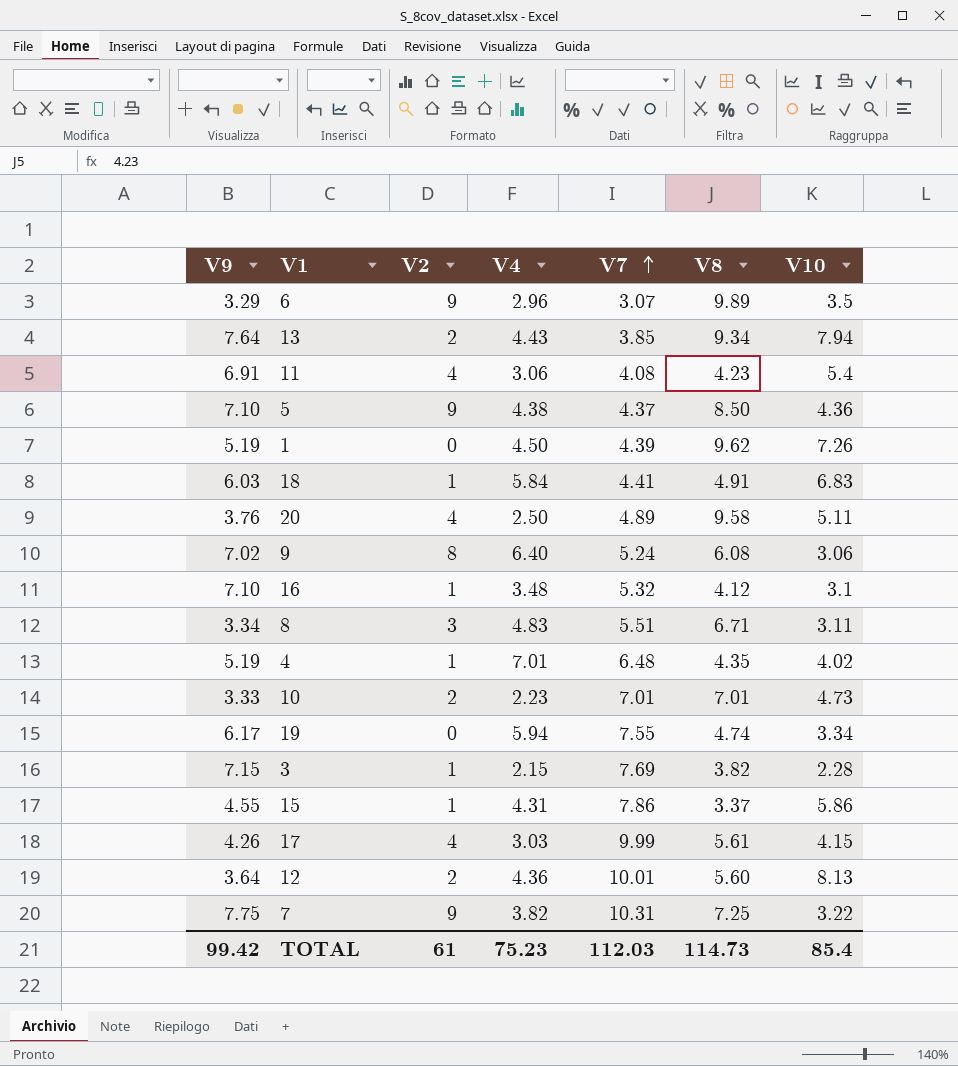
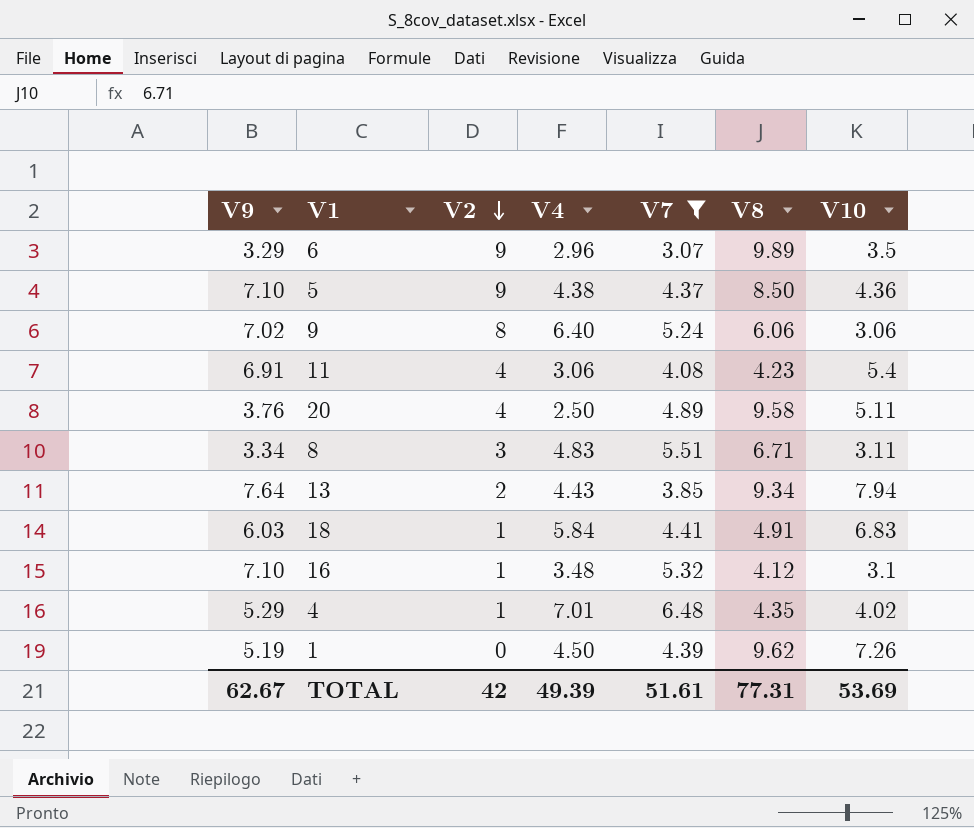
filter: none -> V7 <= 6.48
row order: V7 ascending -> V2 descending
9 | V8: 6.08 -> 6.06
4 | V9: 5.19 -> 5.29
TOTAL | V9: 99.42 -> 62.67
TOTAL | V2: 61 -> 42
TOTAL | V4: 75.23 -> 49.39
TOTAL | V7: 112.03 -> 51.61
TOTAL | V8: 114.73 -> 77.31
TOTAL | V10: 85.4 -> 53.69

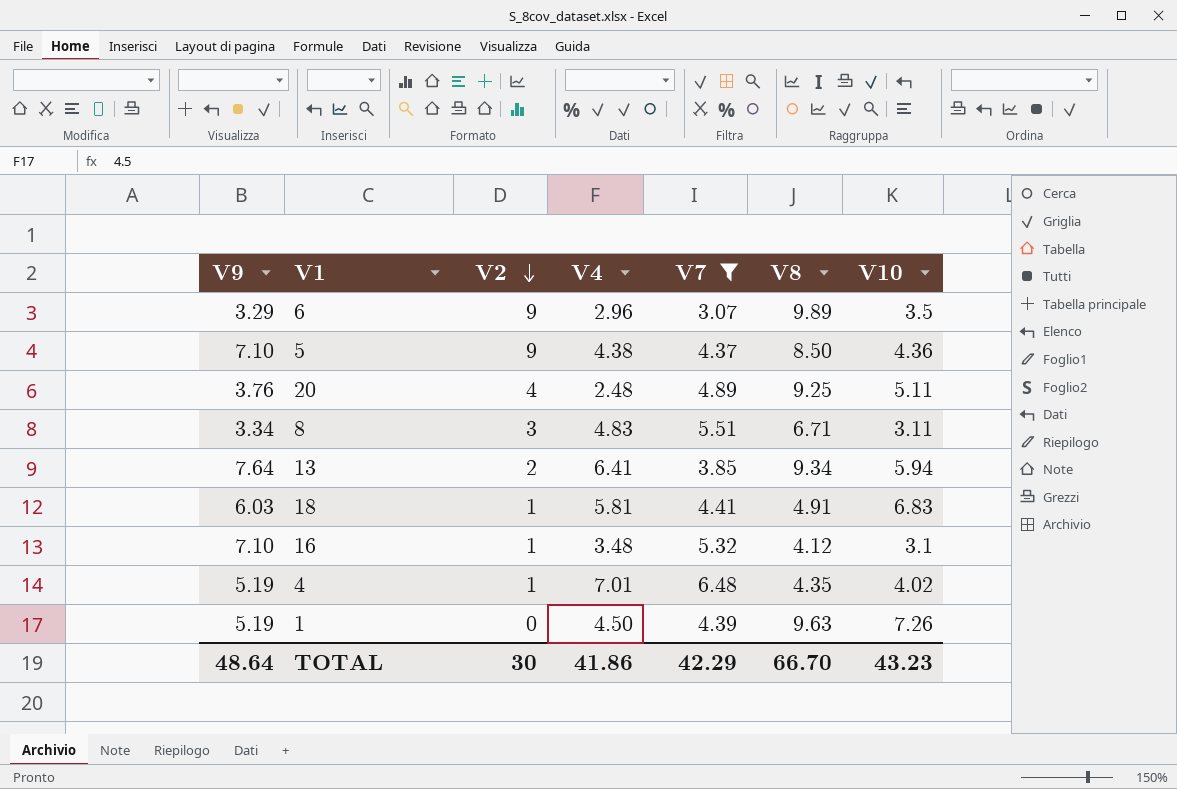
row 9: 7.02 | 8 | 6.40 | 5.24 | 6.06 | 3.06 -> none
row 11: 6.91 | 4 | 3.06 | 4.08 | 4.23 | 5.4 -> none
20 | V4: 2.50 -> 2.48
20 | V8: 9.58 -> 9.25
13 | V4: 4.43 -> 6.41
13 | V10: 7.94 -> 5.94
18 | V4: 5.84 -> 5.81
4 | V9: 5.29 -> 5.19
1 | V8: 9.62 -> 9.63
TOTAL | V9: 62.67 -> 48.64
TOTAL | V2: 42 -> 30
TOTAL | V4: 49.39 -> 41.86
TOTAL | V7: 51.61 -> 42.29
TOTAL | V8: 77.31 -> 66.70
TOTAL | V10: 53.69 -> 43.23

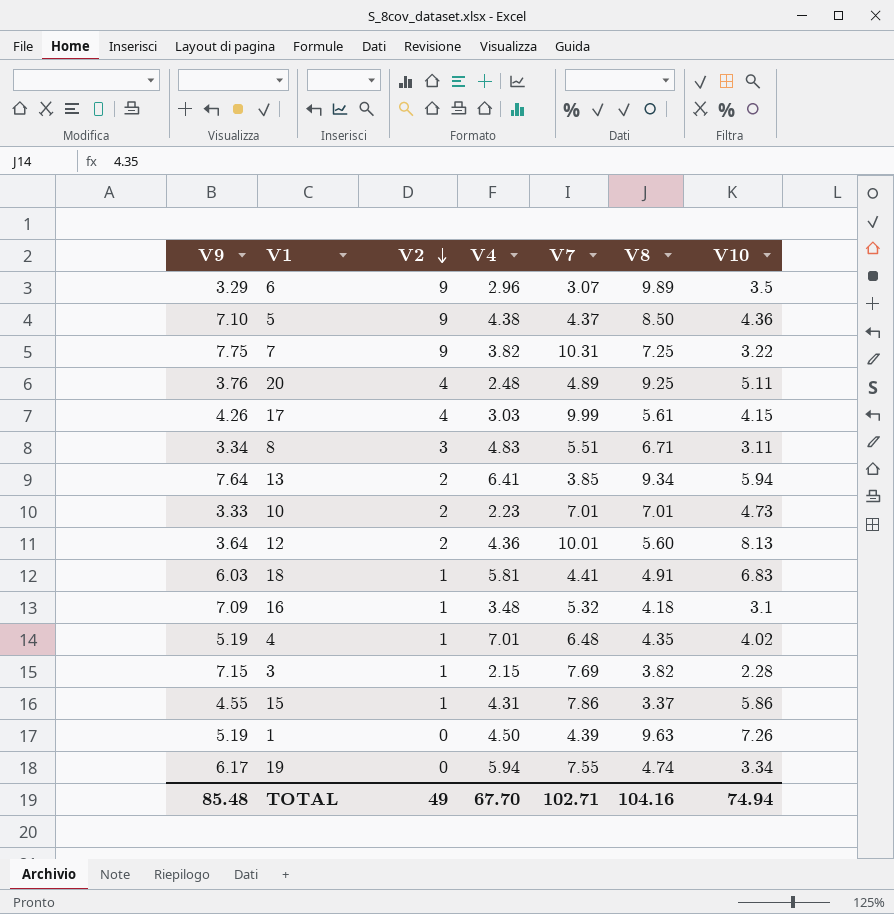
filter: V7 <= 6.48 -> none
16 | V9: 7.10 -> 7.09
16 | V8: 4.12 -> 4.18
TOTAL | V9: 48.64 -> 85.48
TOTAL | V2: 30 -> 49
TOTAL | V4: 41.86 -> 67.70
TOTAL | V7: 42.29 -> 102.71
TOTAL | V8: 66.70 -> 104.16
TOTAL | V10: 43.23 -> 74.94

